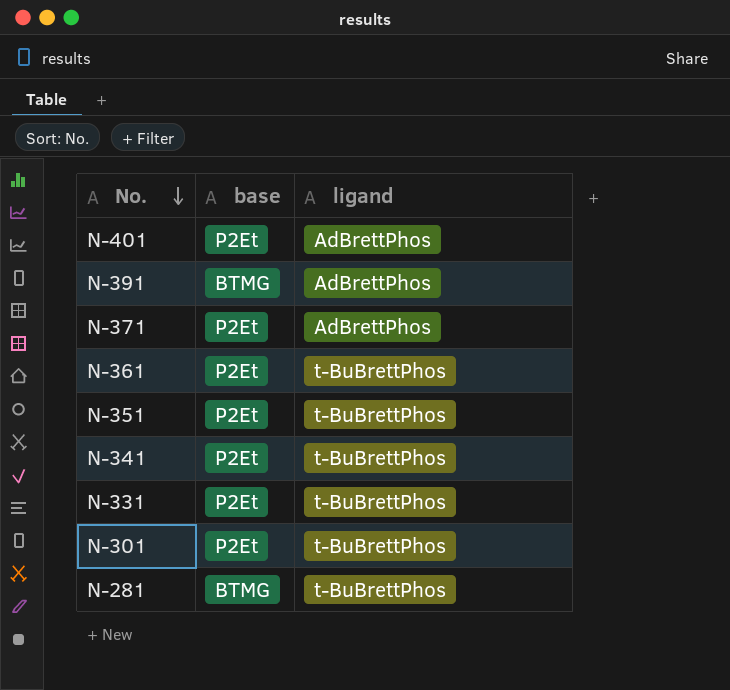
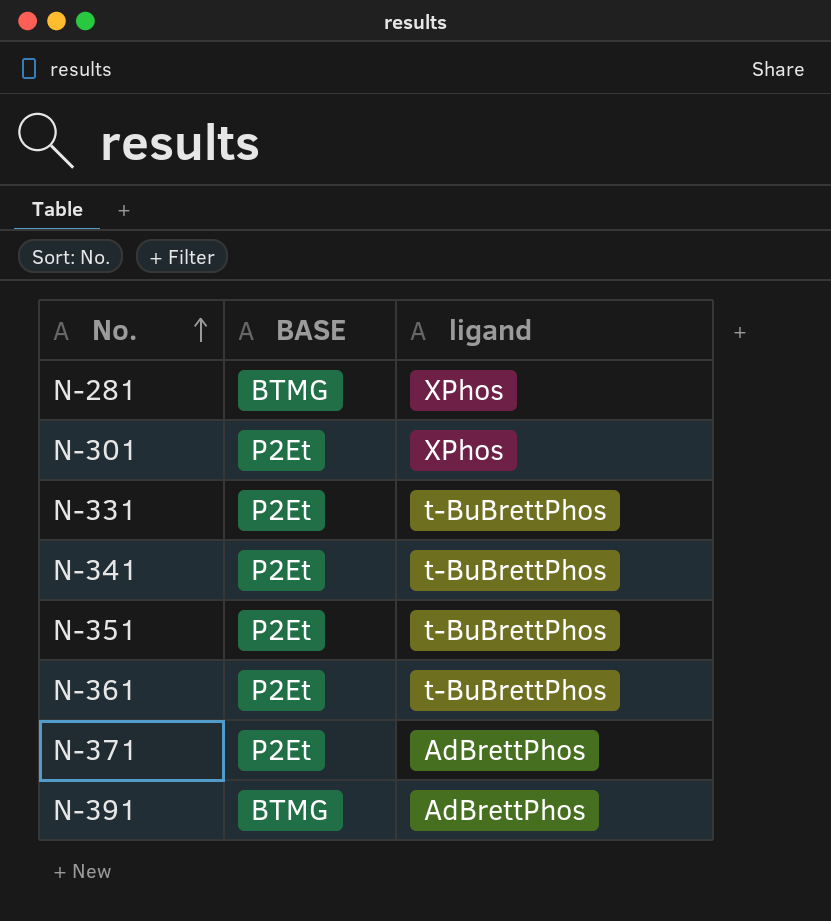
row order: No. descending -> No. ascending
column name: base -> BASE
row N-401: P2Et | AdBrettPhos -> none
N-281 | ligand: t-BuBrettPhos -> XPhos
N-301 | ligand: t-BuBrettPhos -> XPhos

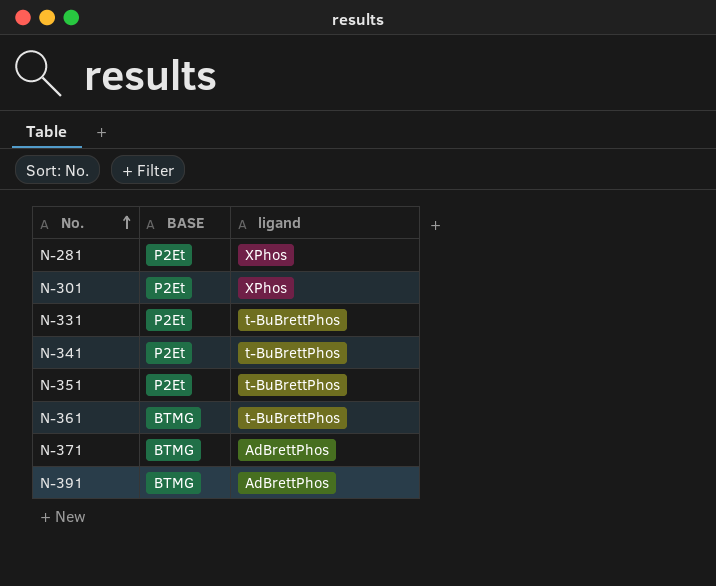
N-281 | BASE: BTMG -> P2Et
N-361 | BASE: P2Et -> BTMG
N-371 | BASE: P2Et -> BTMG

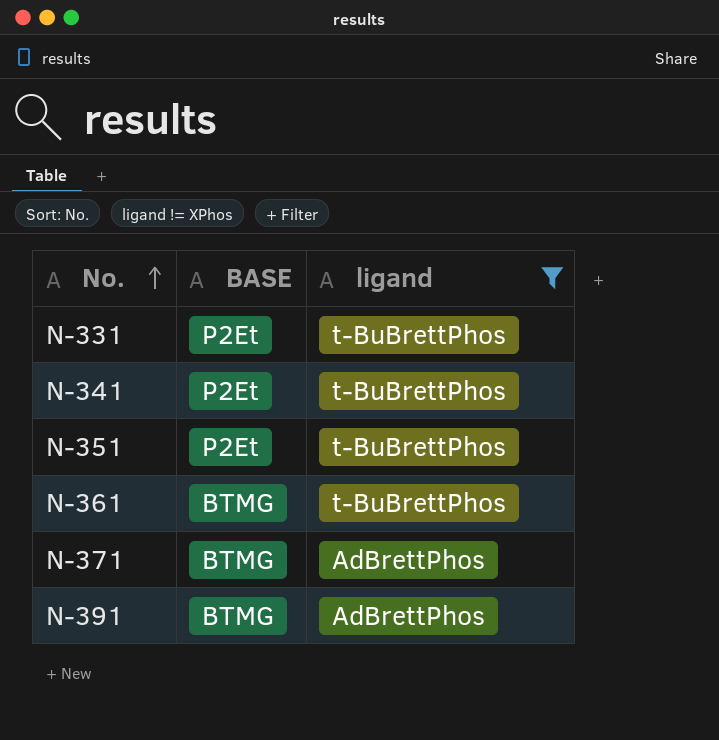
filter: none -> ligand != XPhos

